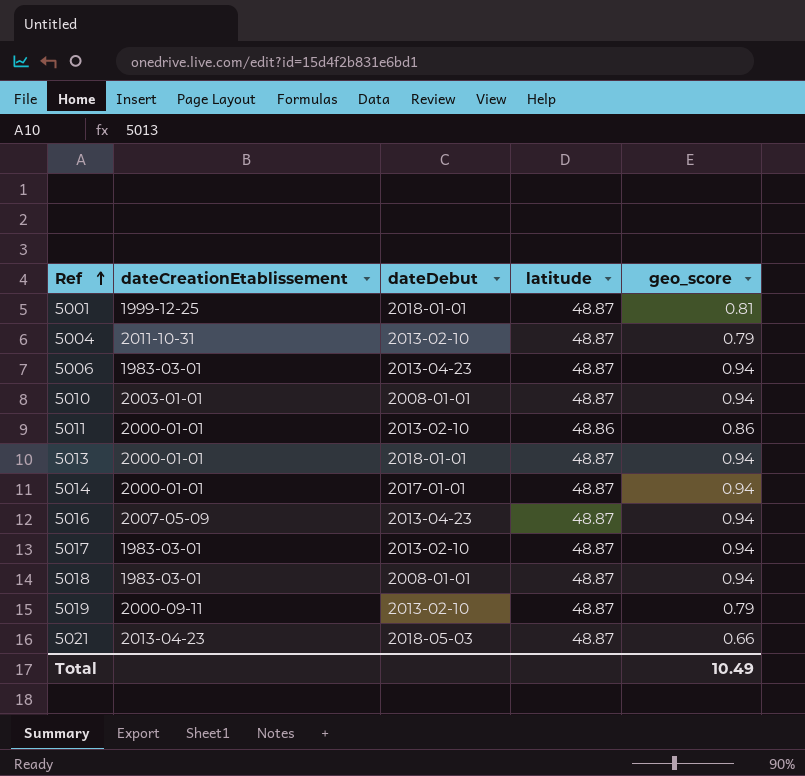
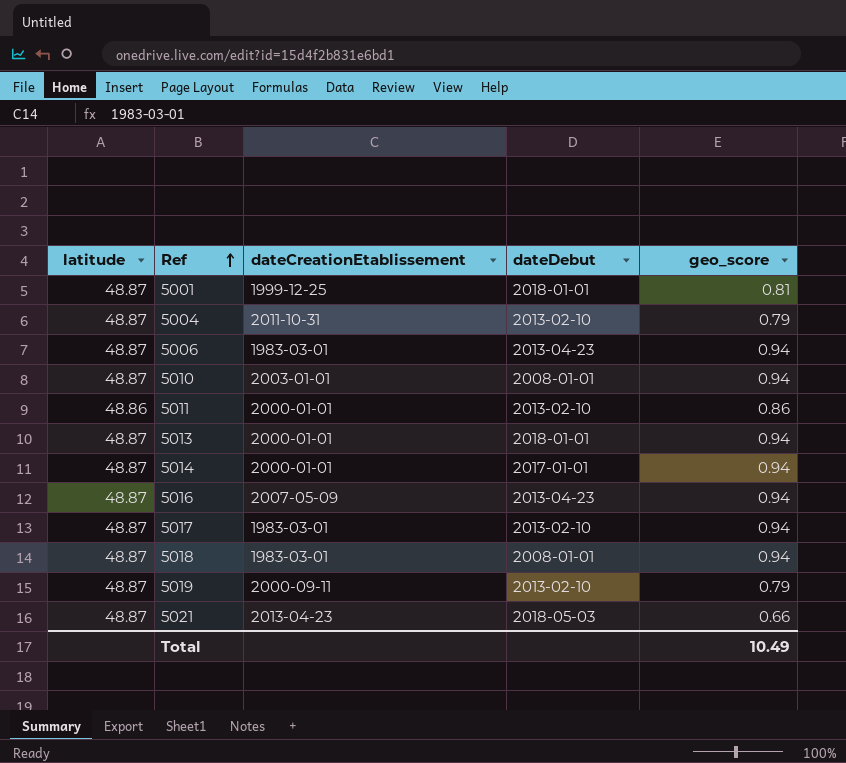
column latitude | position: 4 -> 1

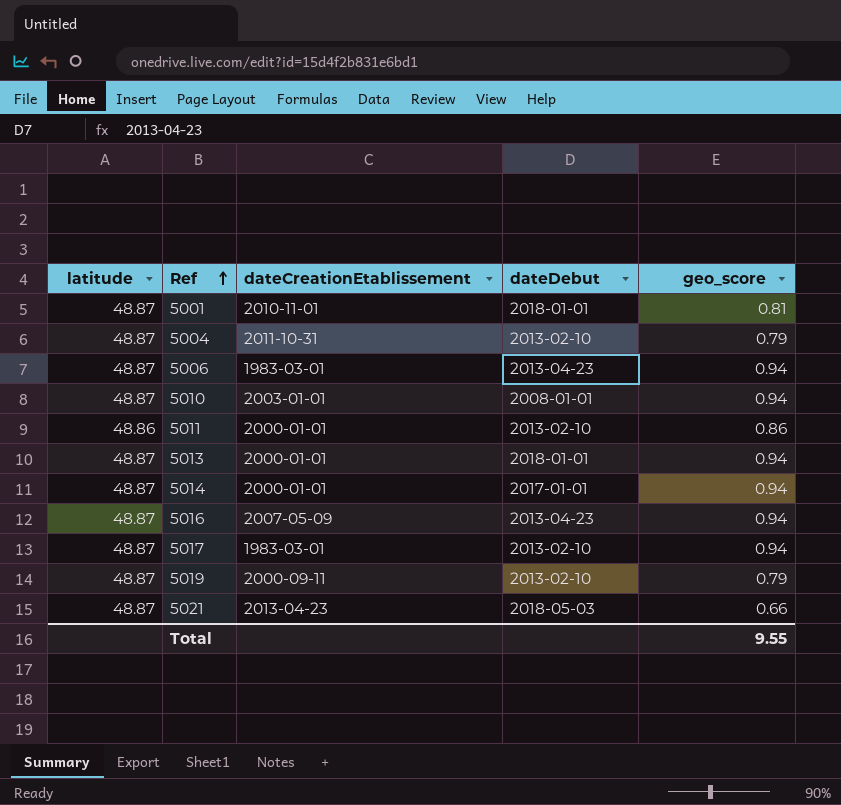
row 5018: 48.87 | 1983-03-01 | 2008-01-01 | 0.94 -> none
5001 | dateCreationEtablissement: 1999-12-25 -> 2010-11-01
Total | geo_score: 10.49 -> 9.55

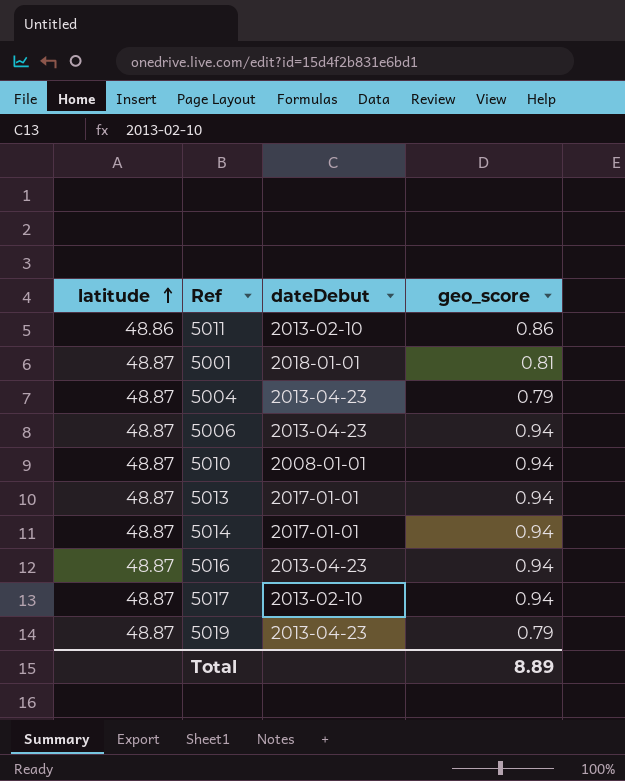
row order: Ref ascending -> latitude ascending
column dateCreationEtablissement | position: 3 -> none
row 5021: 48.87 | 2013-04-23 | 2018-05-03 | 0.66 -> none
5004 | dateDebut: 2013-02-10 -> 2013-04-23
5013 | dateDebut: 2018-01-01 -> 2017-01-01
5019 | dateDebut: 2013-02-10 -> 2013-04-23
Total | geo_score: 9.55 -> 8.89

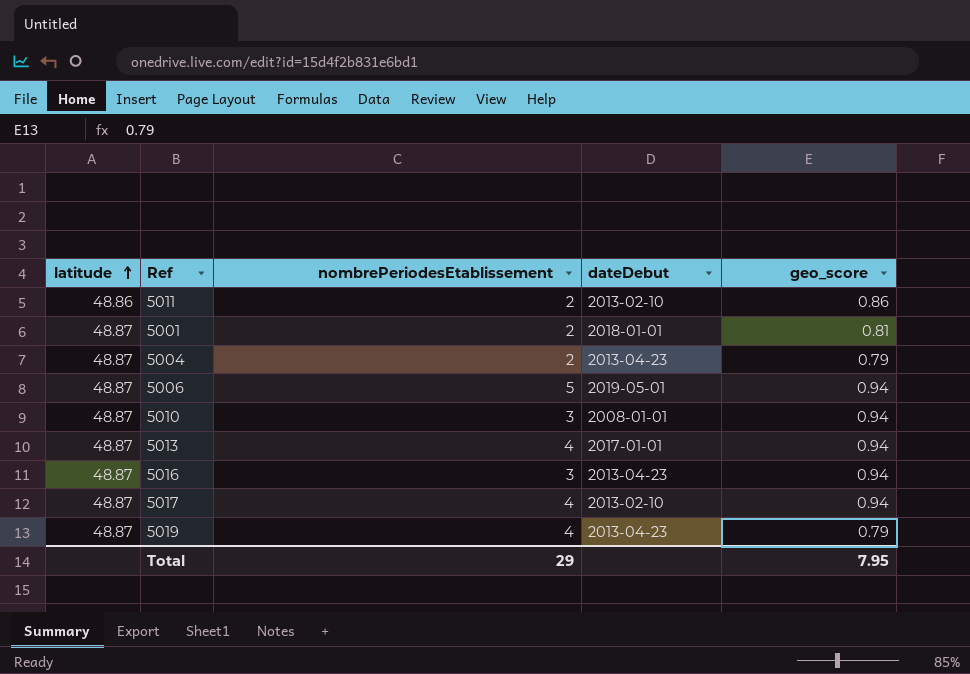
column nombrePeriodesEtablissement | position: none -> 3
row 5014: 48.87 | 2017-01-01 | 0.94 -> none
5006 | dateDebut: 2013-04-23 -> 2019-05-01
Total | geo_score: 8.89 -> 7.95

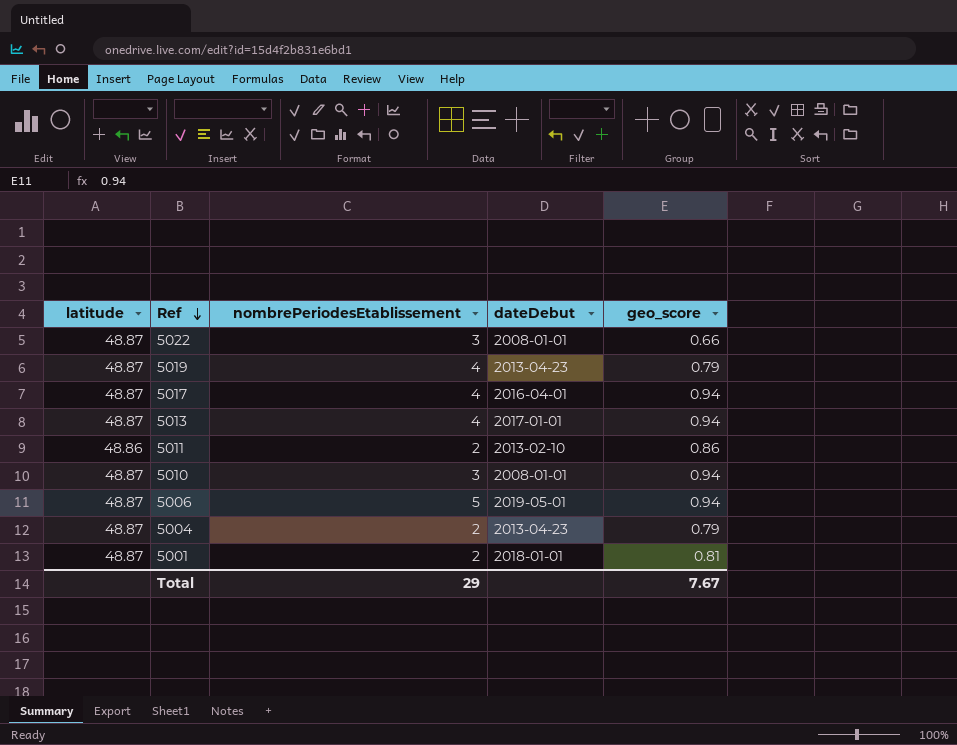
row order: latitude ascending -> Ref descending
row 5016: 48.87 | 3 | 2013-04-23 | 0.94 -> none
row 5022: none -> 48.87 | 3 | 2008-01-01 | 0.66
5017 | dateDebut: 2013-02-10 -> 2016-04-01
Total | geo_score: 7.95 -> 7.67

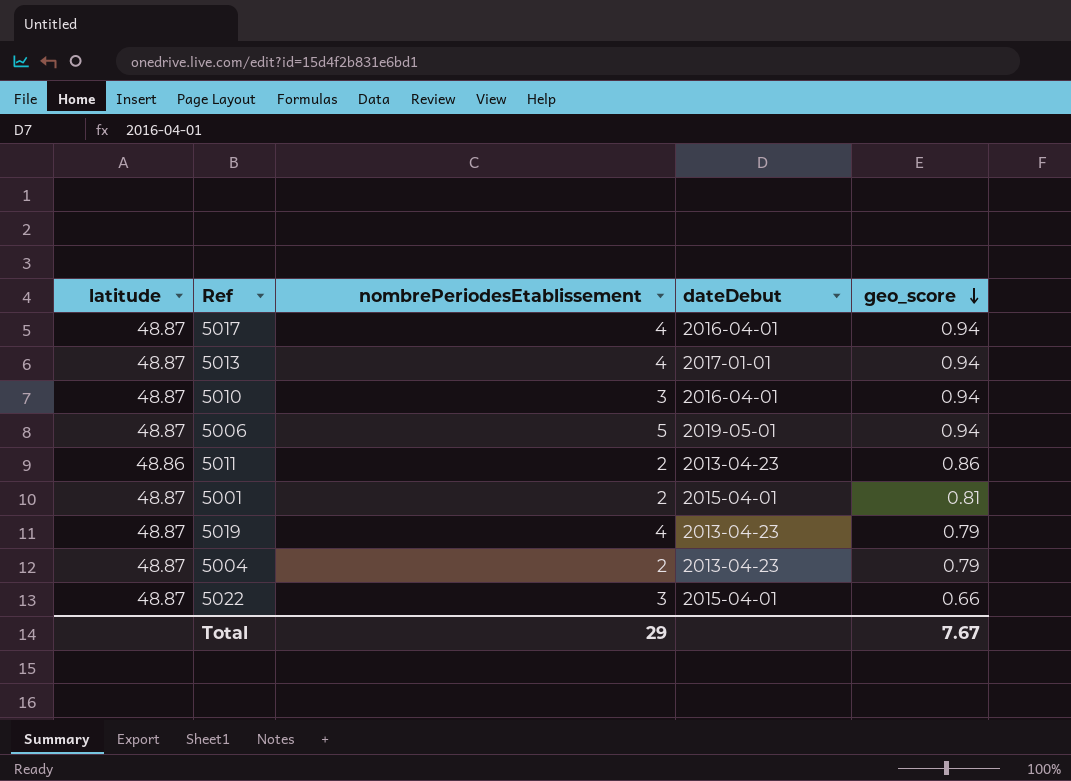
row order: Ref descending -> geo_score descending
5010 | dateDebut: 2008-01-01 -> 2016-04-01
5011 | dateDebut: 2013-02-10 -> 2013-04-23
5001 | dateDebut: 2018-01-01 -> 2015-04-01
5022 | dateDebut: 2008-01-01 -> 2015-04-01

